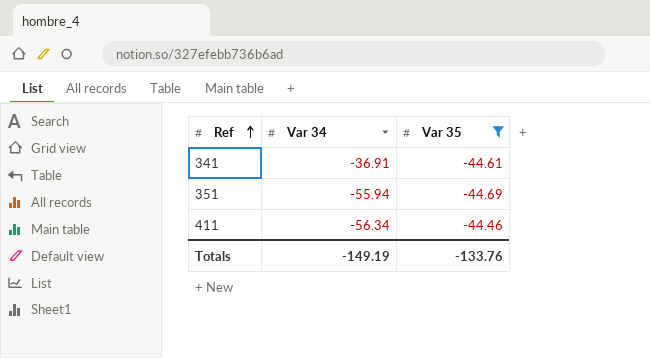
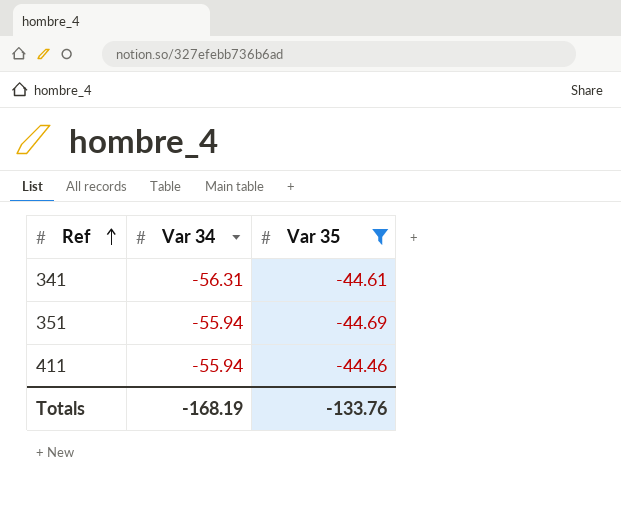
341 | Var 34: -36.91 -> -56.31
411 | Var 34: -56.34 -> -55.94
Totals | Var 34: -149.19 -> -168.19

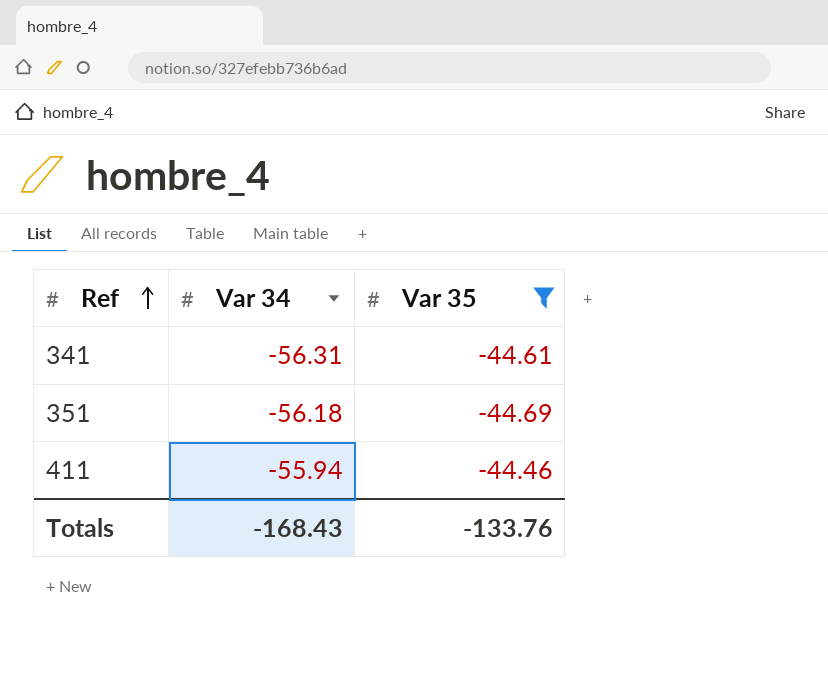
351 | Var 34: -55.94 -> -56.18
Totals | Var 34: -168.19 -> -168.43

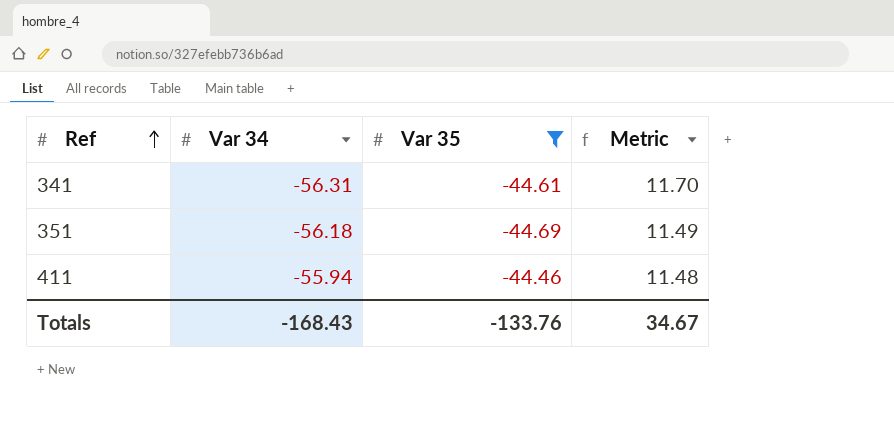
column Metric | formula: none -> [Var 35] - [Var 34]

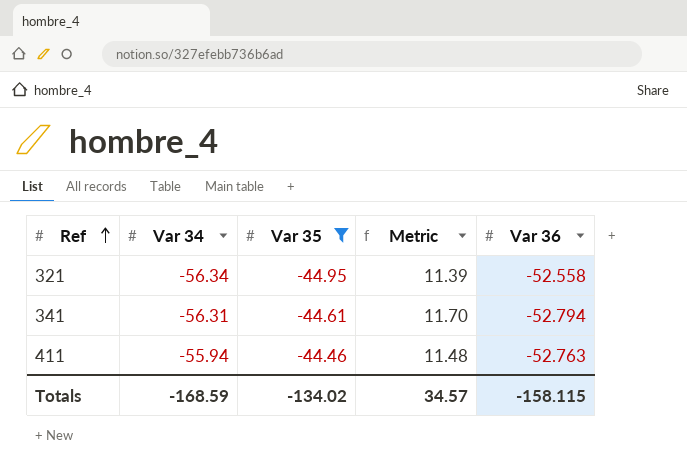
column Var 36 | position: none -> 5
row 351: -56.18 | -44.69 | 11.49 -> none
row 321: none -> -56.34 | -44.95 | 11.39 | -52.558
Totals | Var 34: -168.43 -> -168.59
Totals | Var 35: -133.76 -> -134.02
Totals | Metric: 34.67 -> 34.57

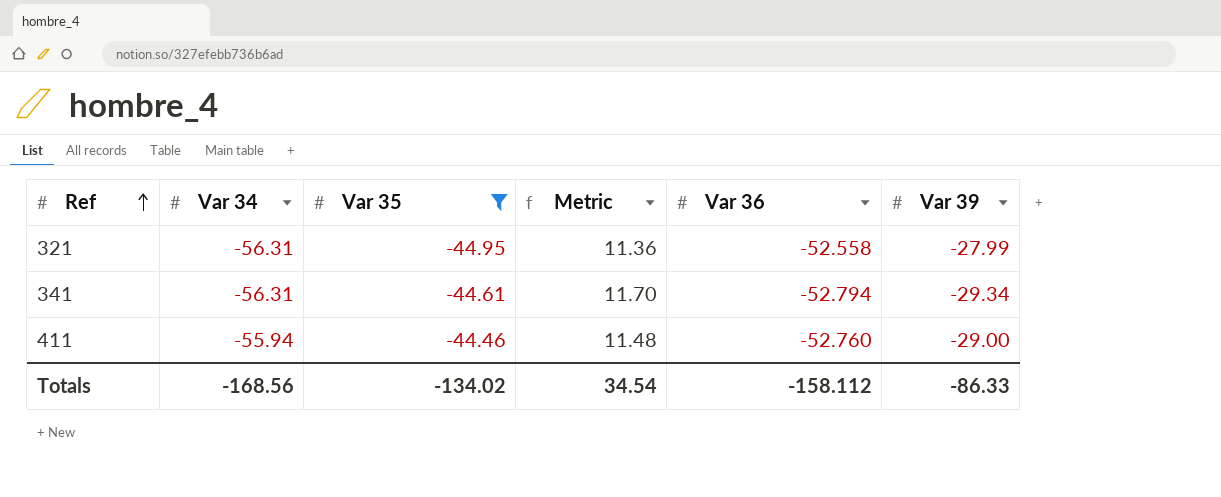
column Var 39 | position: none -> 6
321 | Var 34: -56.34 -> -56.31
321 | Metric: 11.39 -> 11.36
411 | Var 36: -52.763 -> -52.760
Totals | Var 34: -168.59 -> -168.56
Totals | Metric: 34.57 -> 34.54
Totals | Var 36: -158.115 -> -158.112

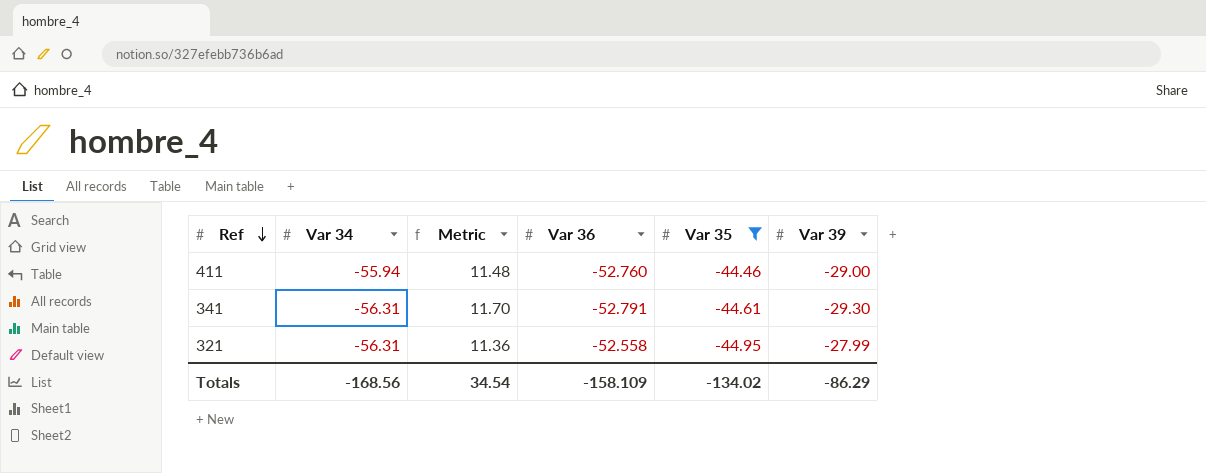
row order: Ref ascending -> Ref descending
column Var 35 | position: 3 -> 5
341 | Var 36: -52.794 -> -52.791
341 | Var 39: -29.34 -> -29.30
Totals | Var 36: -158.112 -> -158.109
Totals | Var 39: -86.33 -> -86.29

